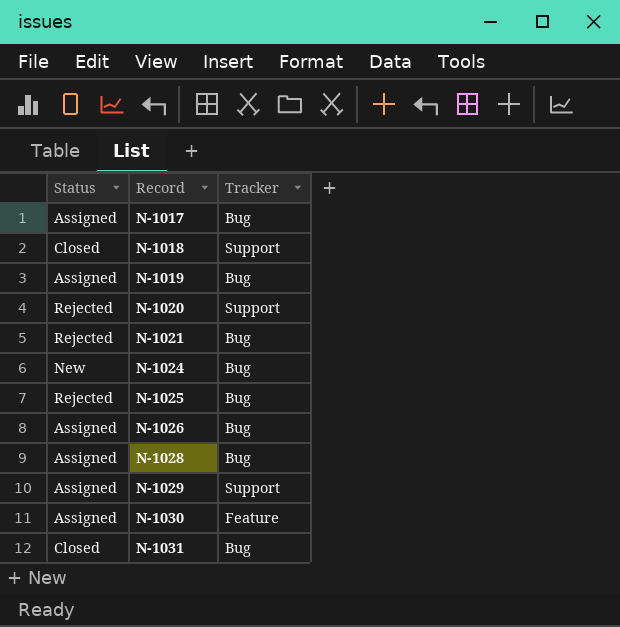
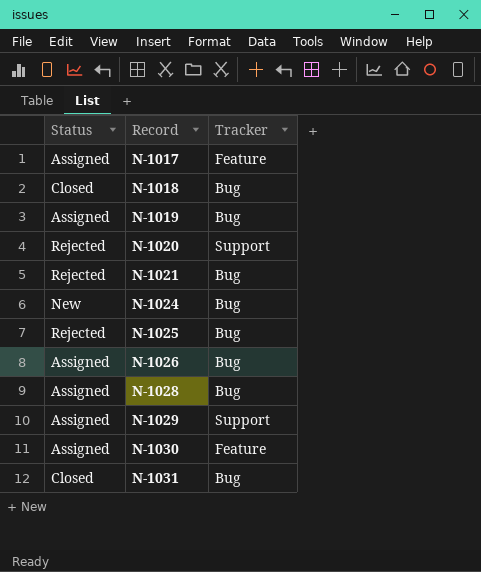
N-1017 | Tracker: Bug -> Feature
N-1018 | Tracker: Support -> Bug

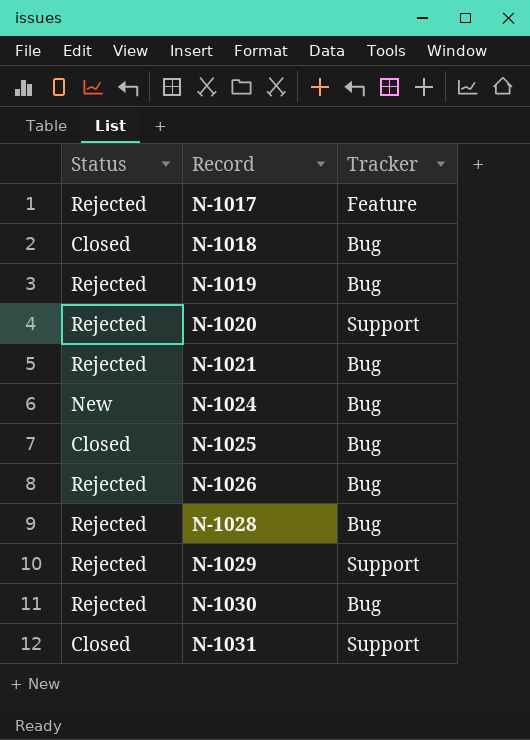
N-1017 | Status: Assigned -> Rejected
N-1019 | Status: Assigned -> Rejected
N-1025 | Status: Rejected -> Closed
N-1026 | Status: Assigned -> Rejected
N-1028 | Status: Assigned -> Rejected
N-1029 | Status: Assigned -> Rejected
N-1030 | Status: Assigned -> Rejected
N-1030 | Tracker: Feature -> Bug
N-1031 | Tracker: Bug -> Support

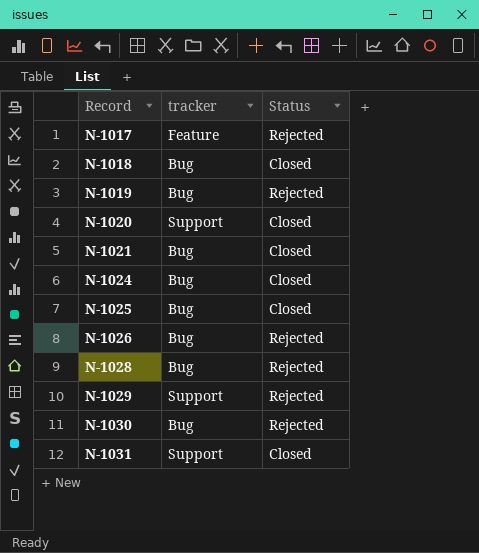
column name: Tracker -> tracker
column Status | position: 1 -> 3
N-1020 | Status: Rejected -> Closed
N-1021 | Status: Rejected -> Closed
N-1024 | Status: New -> Closed

